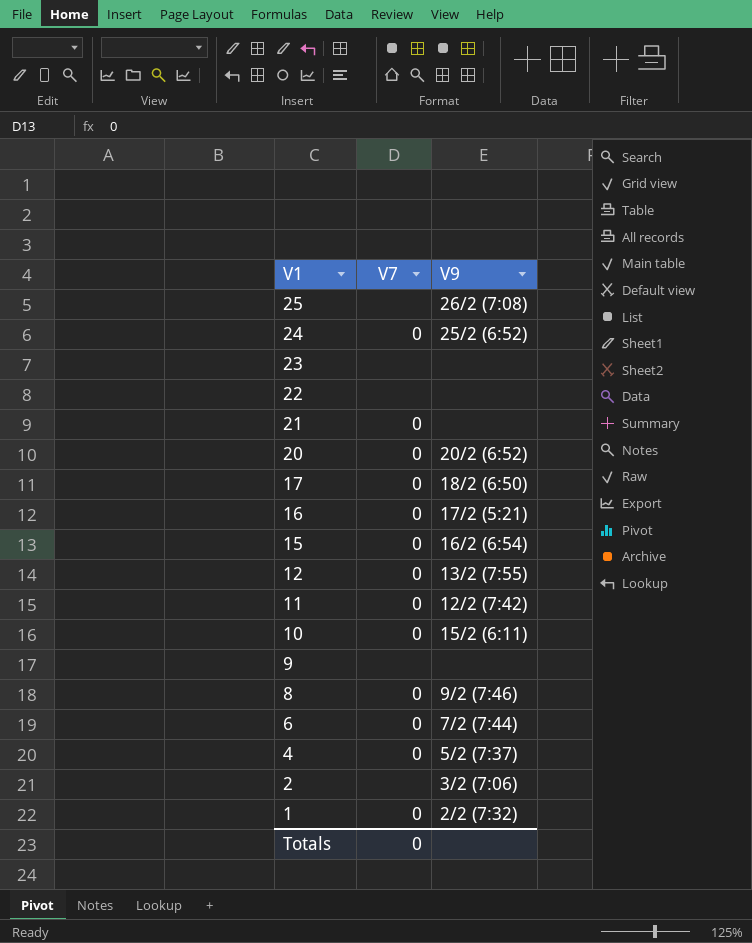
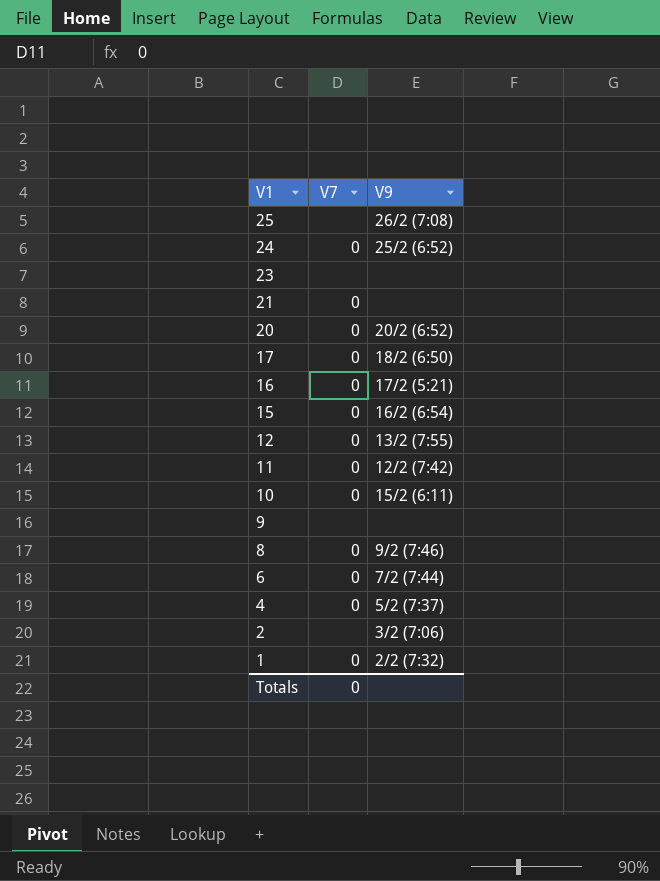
row 22: none | none -> none

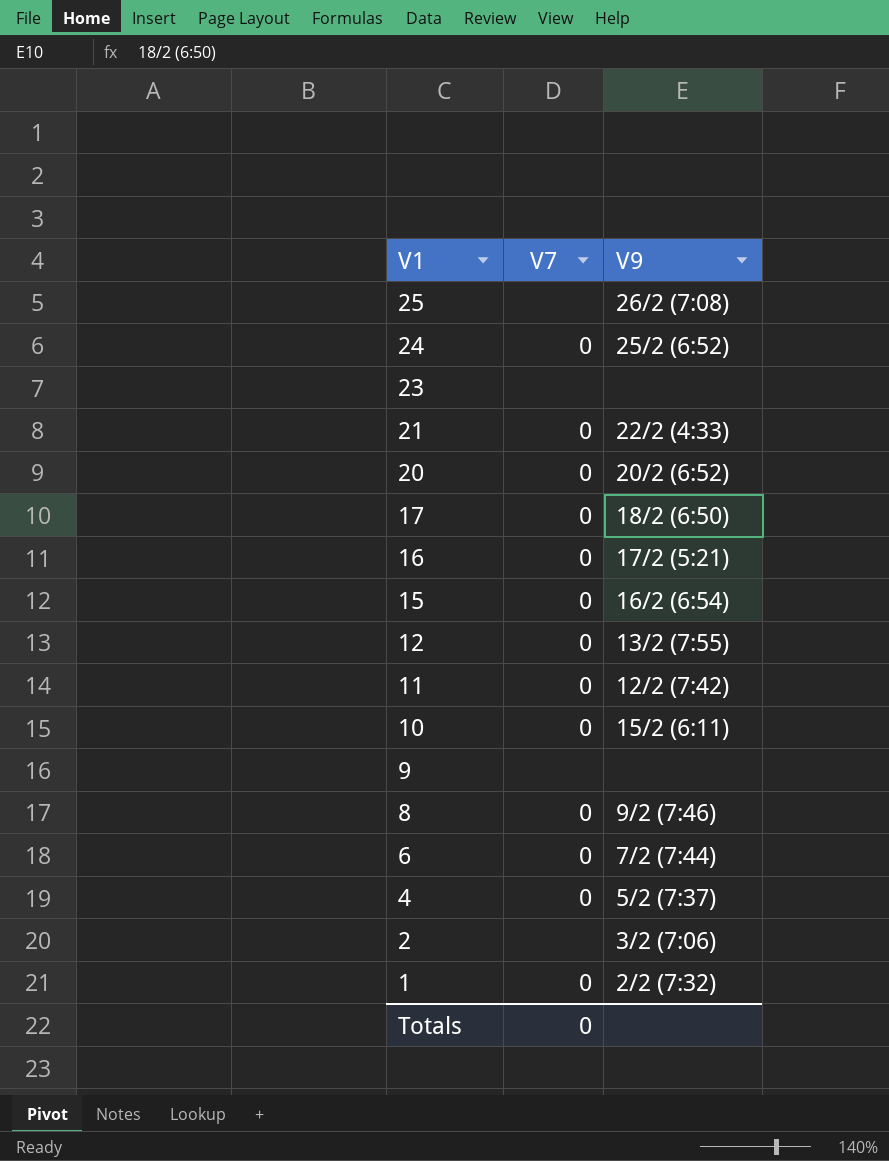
21 | V9: none -> 22/2 (4:33)

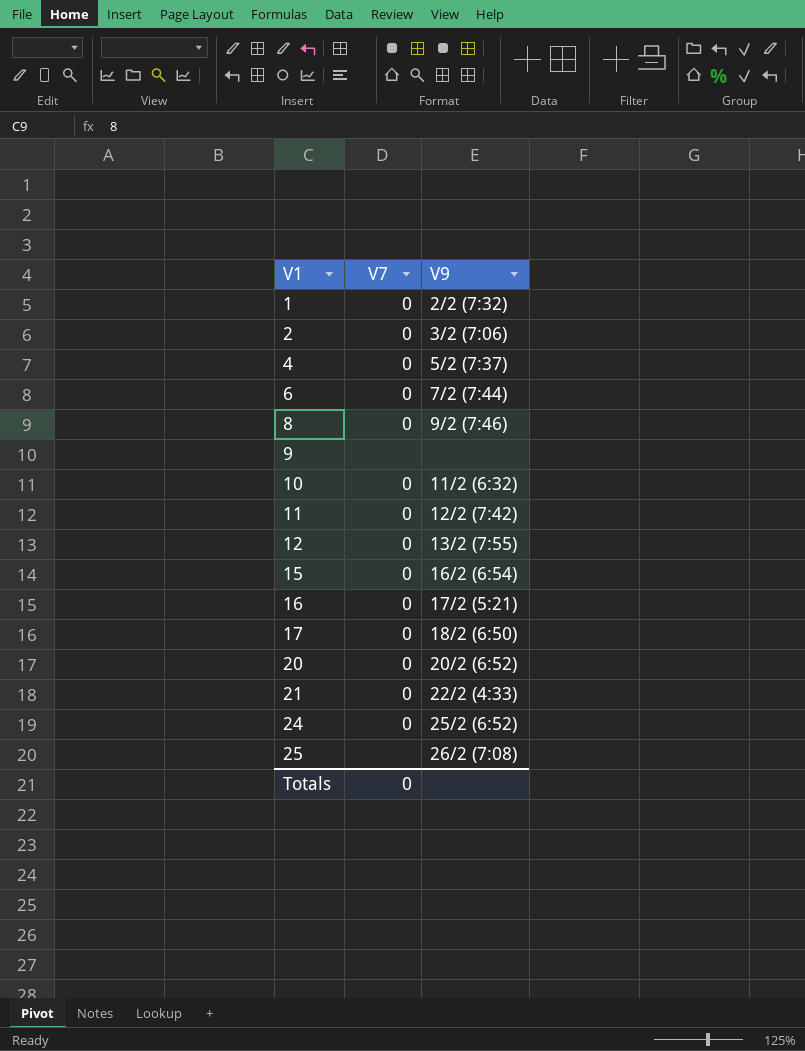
row order: V1 descending -> V1 ascending
row 23: none | none -> none
2 | V7: none -> 0
10 | V9: 15/2 (6:11) -> 11/2 (6:32)

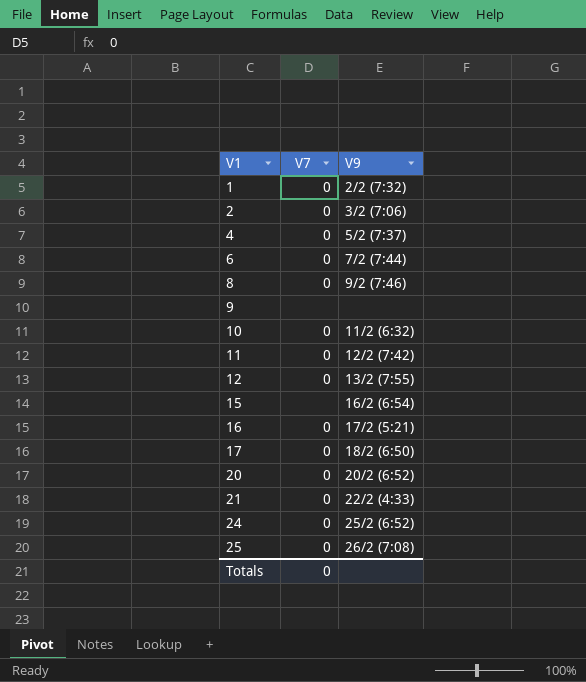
15 | V7: 0 -> none
25 | V7: none -> 0

